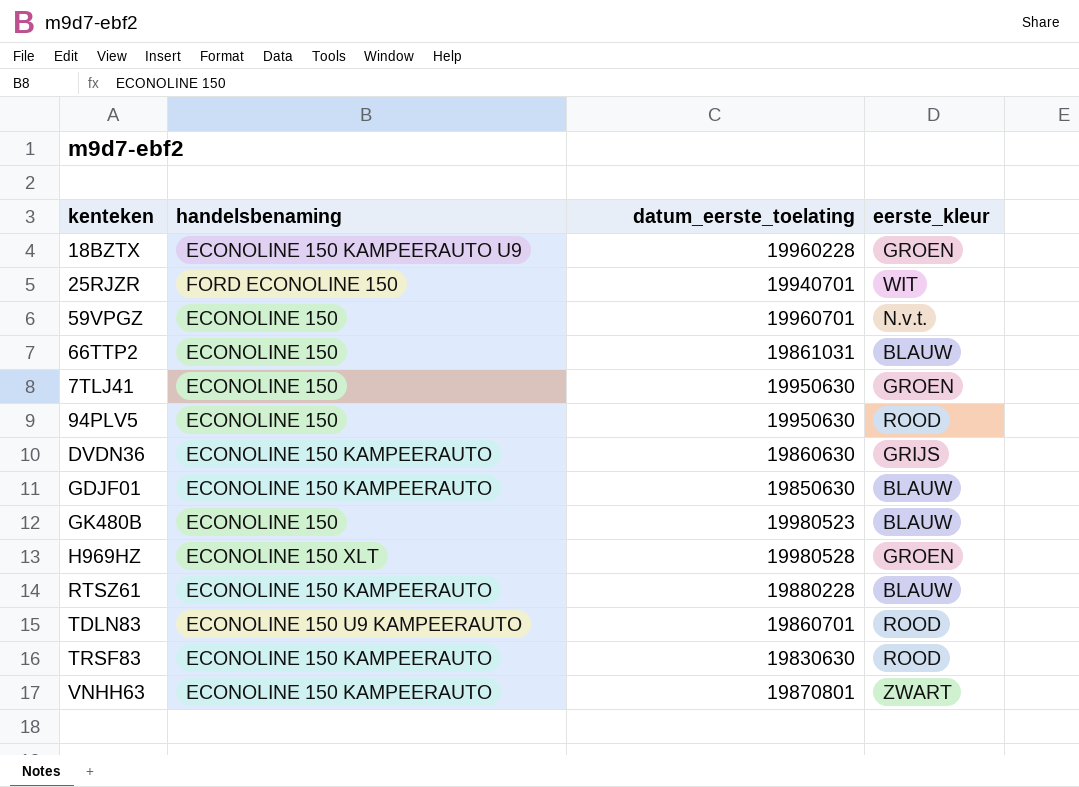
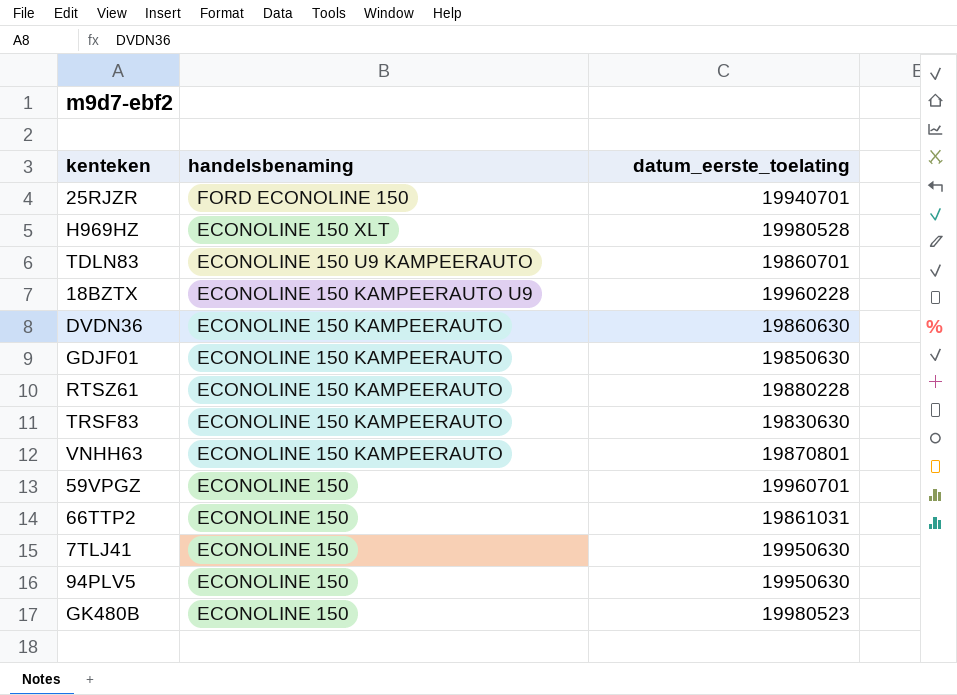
row order: none -> handelsbenaming descending
column eerste_kleur | position: 4 -> none

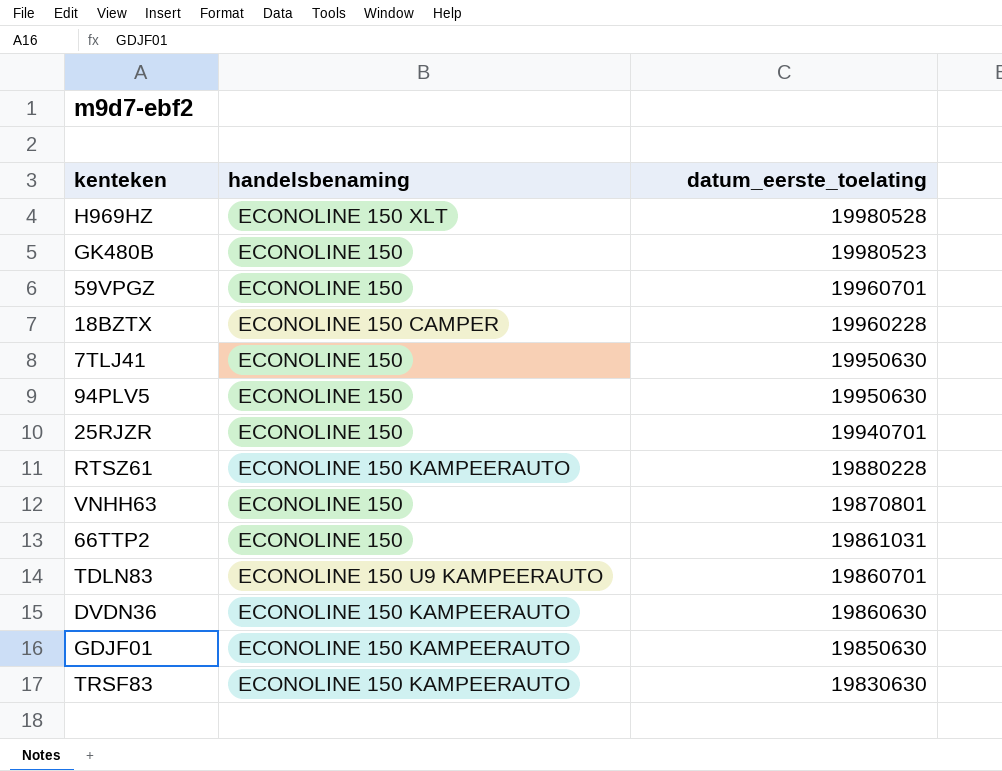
row order: handelsbenaming descending -> datum_eerste_toelating descending
18BZTX | handelsbenaming: ECONOLINE 150 KAMPEERAUTO U9 -> ECONOLINE 150 CAMPER
25RJZR | handelsbenaming: FORD ECONOLINE 150 -> ECONOLINE 150
VNHH63 | handelsbenaming: ECONOLINE 150 KAMPEERAUTO -> ECONOLINE 150

